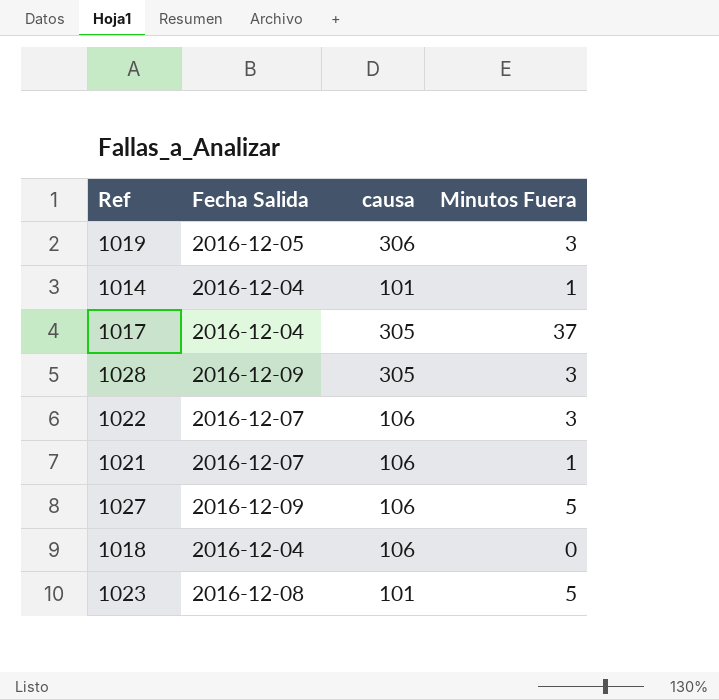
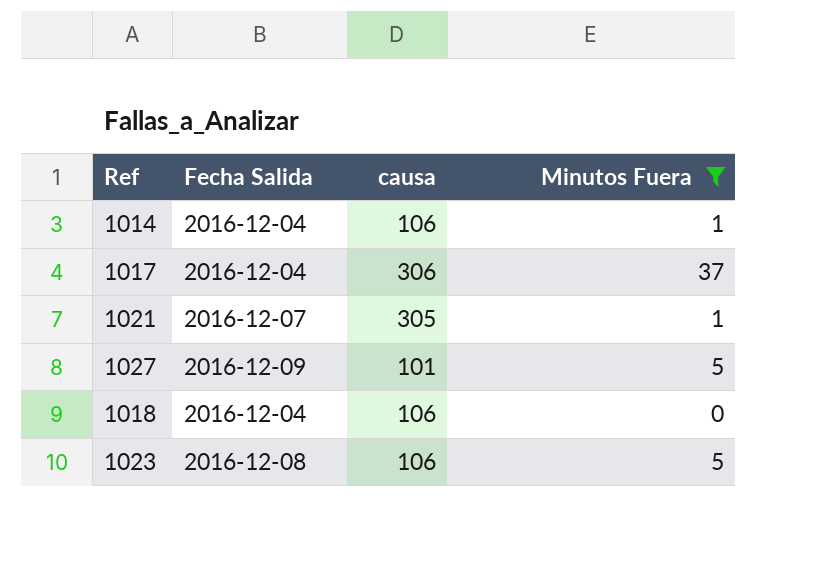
filter: none -> Minutos Fuera != 3
1014 | causa: 101 -> 106
1017 | causa: 305 -> 306
1021 | causa: 106 -> 305
1027 | causa: 106 -> 101
1023 | causa: 101 -> 106

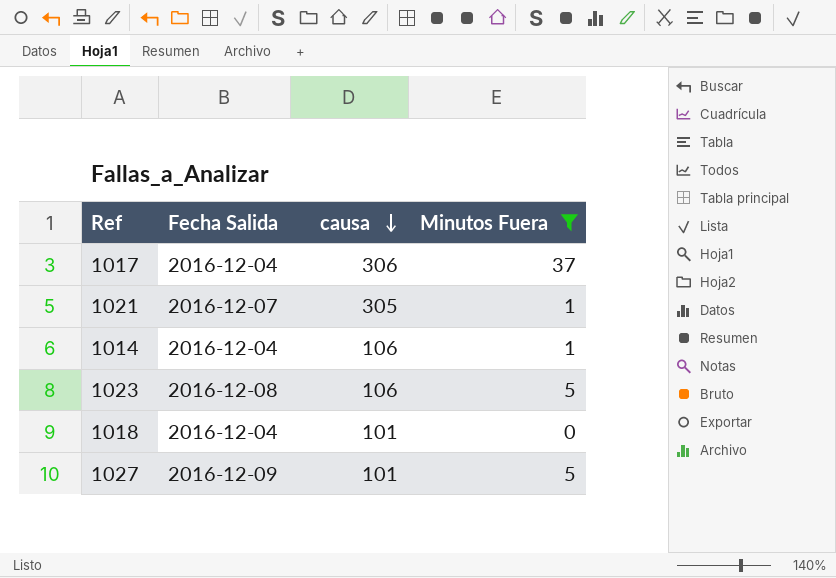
row order: none -> causa descending
1018 | causa: 106 -> 101

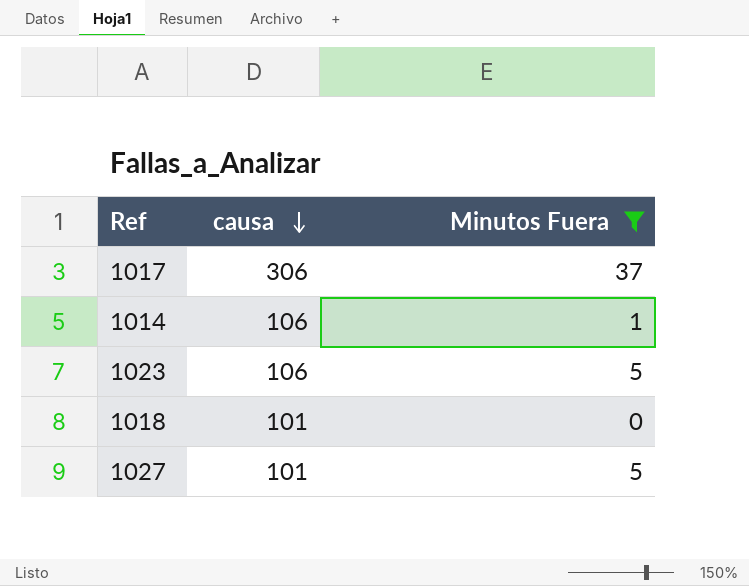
column Fecha Salida | position: 2 -> none
row 1021: 2016-12-07 | 305 | 1 -> none

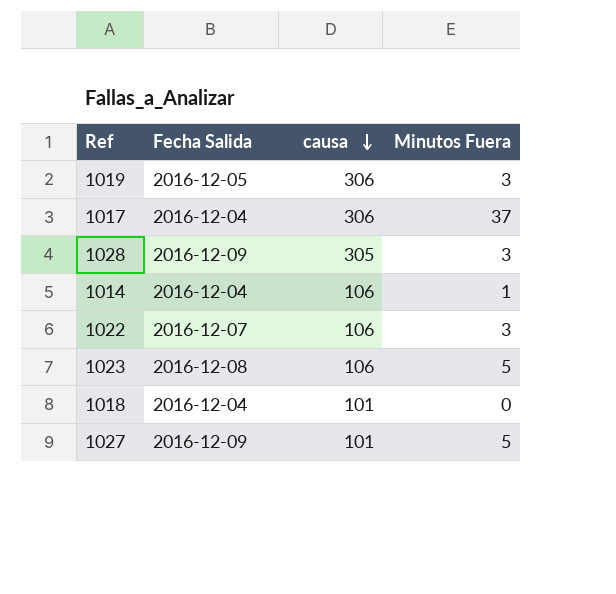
filter: Minutos Fuera != 3 -> none
column Fecha Salida | position: none -> 2

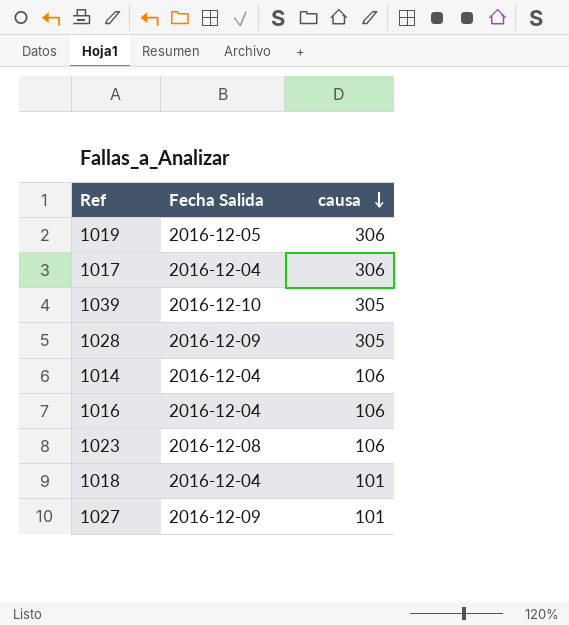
column Minutos Fuera | position: 4 -> none
row 1022: 2016-12-07 | 106 | 3 -> none
row 1039: none -> 2016-12-10 | 305
row 1016: none -> 2016-12-04 | 106

